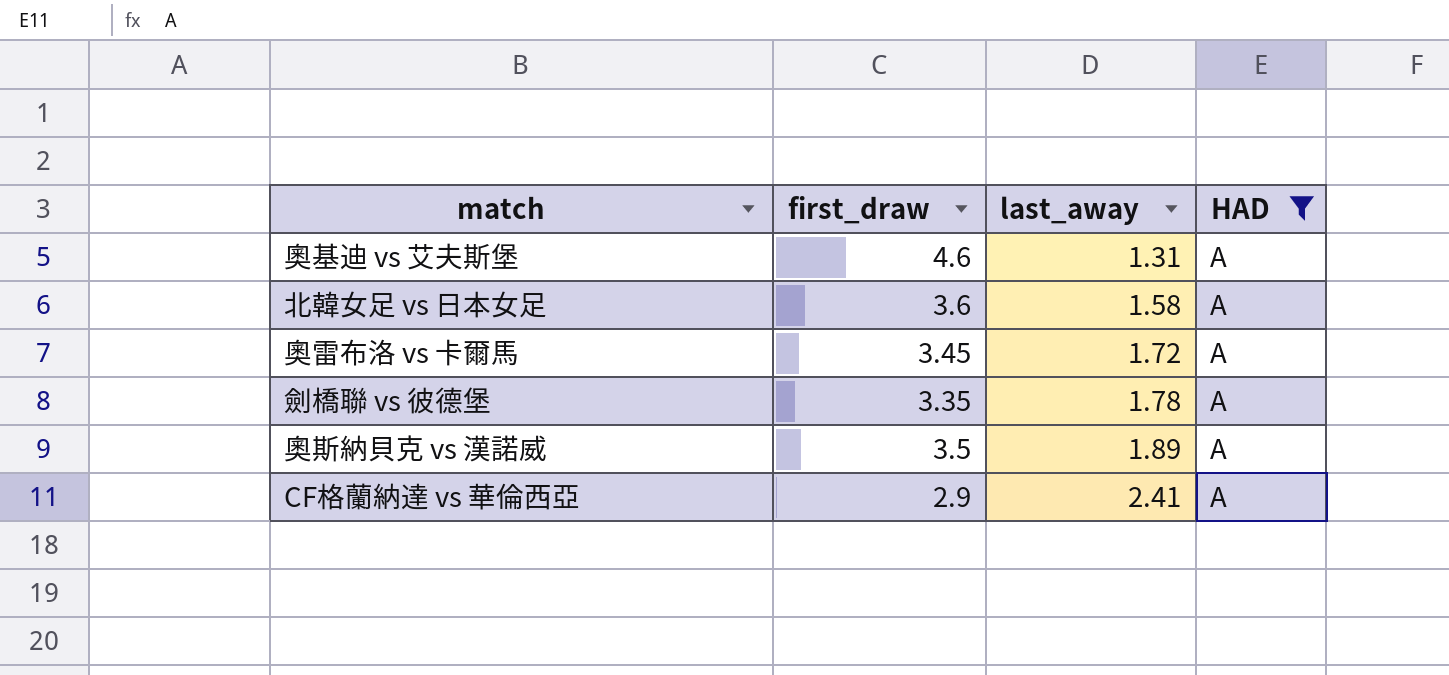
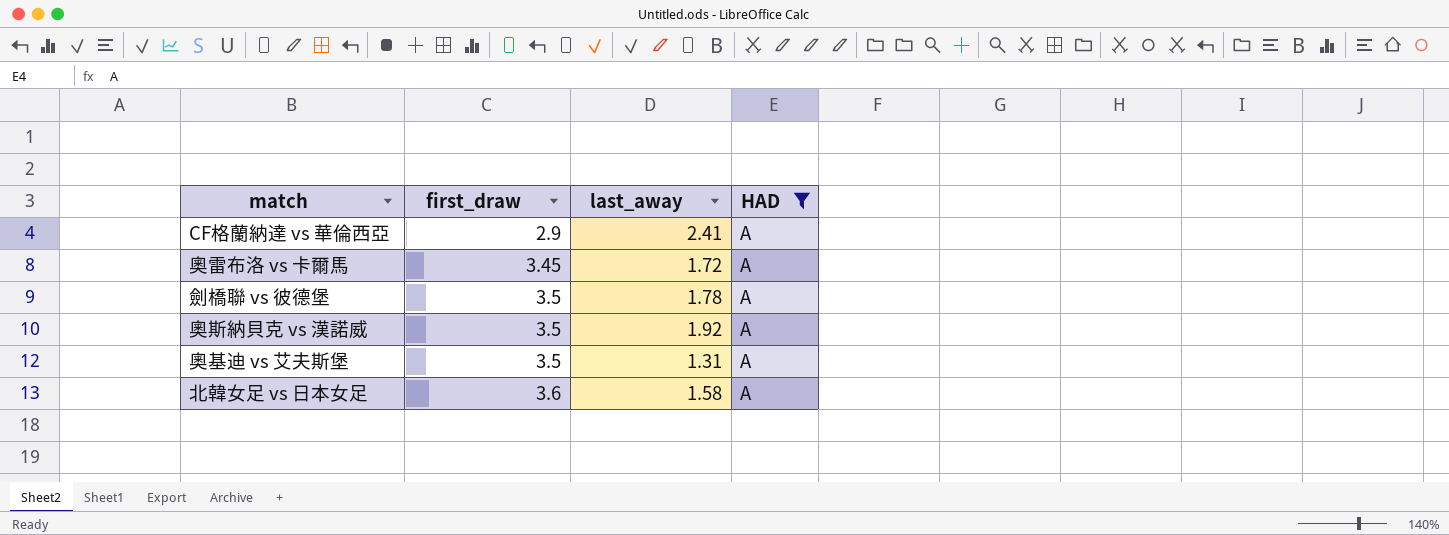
row order: last_away ascending -> first_draw ascending
劍橋聯 vs 彼德堡 | first_draw: 3.35 -> 3.5
奧斯納貝克 vs 漢諾威 | last_away: 1.89 -> 1.92
奧基迪 vs 艾夫斯堡 | first_draw: 4.6 -> 3.5

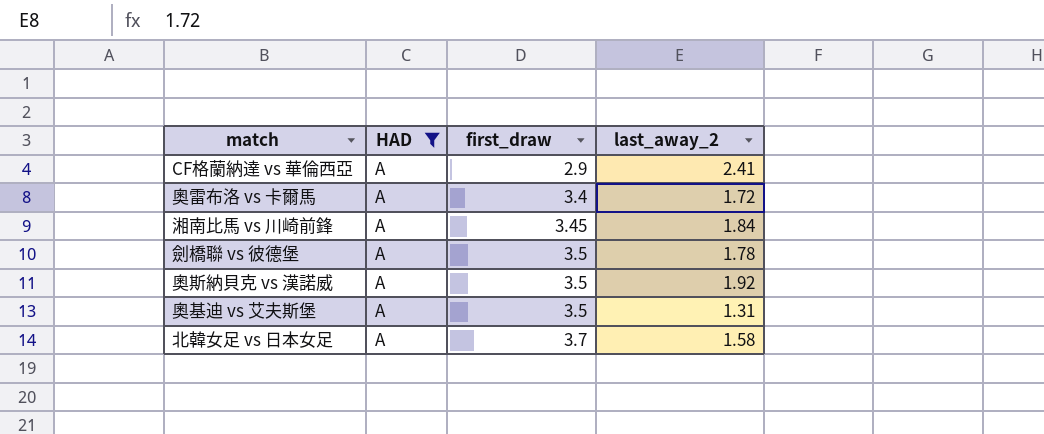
column HAD | position: 4 -> 2
column name: last_away -> last_away_2
奧雷布洛 vs 卡爾馬 | first_draw: 3.45 -> 3.4
row 湘南比馬 vs 川崎前鋒: none -> A | 3.45 | 1.84
北韓女足 vs 日本女足 | first_draw: 3.6 -> 3.7

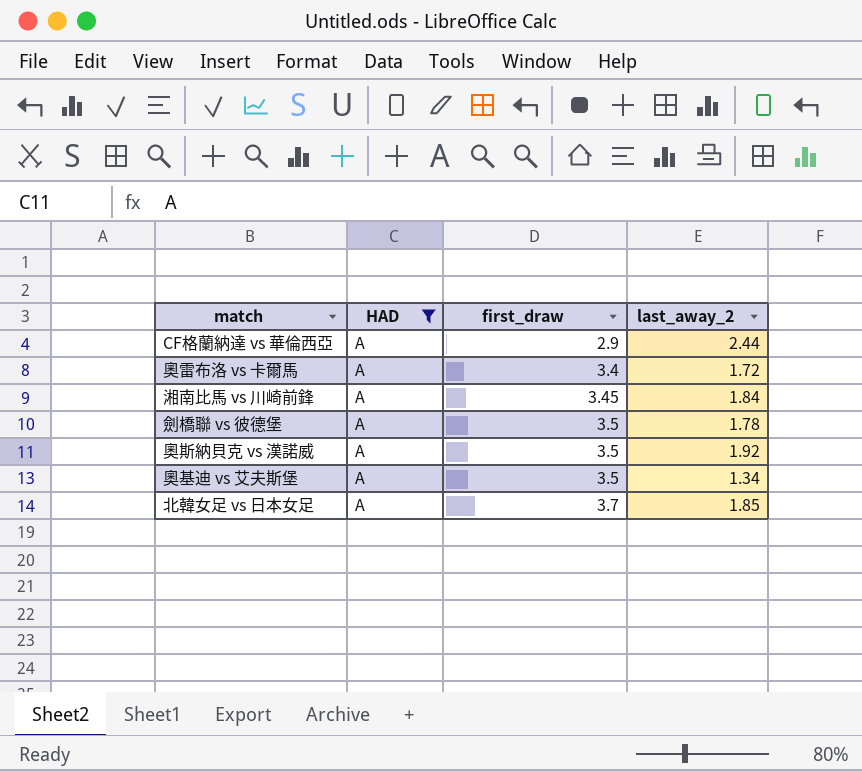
CF格蘭納達 vs 華倫西亞 | last_away_2: 2.41 -> 2.44
奧基迪 vs 艾夫斯堡 | last_away_2: 1.31 -> 1.34
北韓女足 vs 日本女足 | last_away_2: 1.58 -> 1.85

